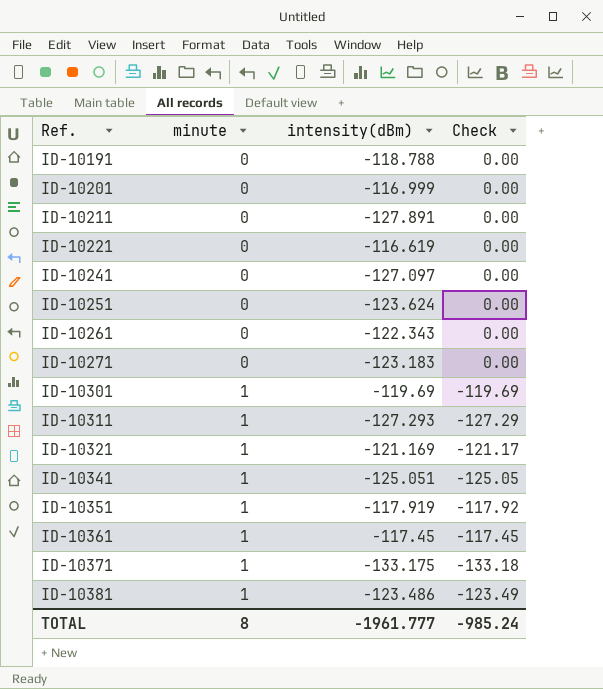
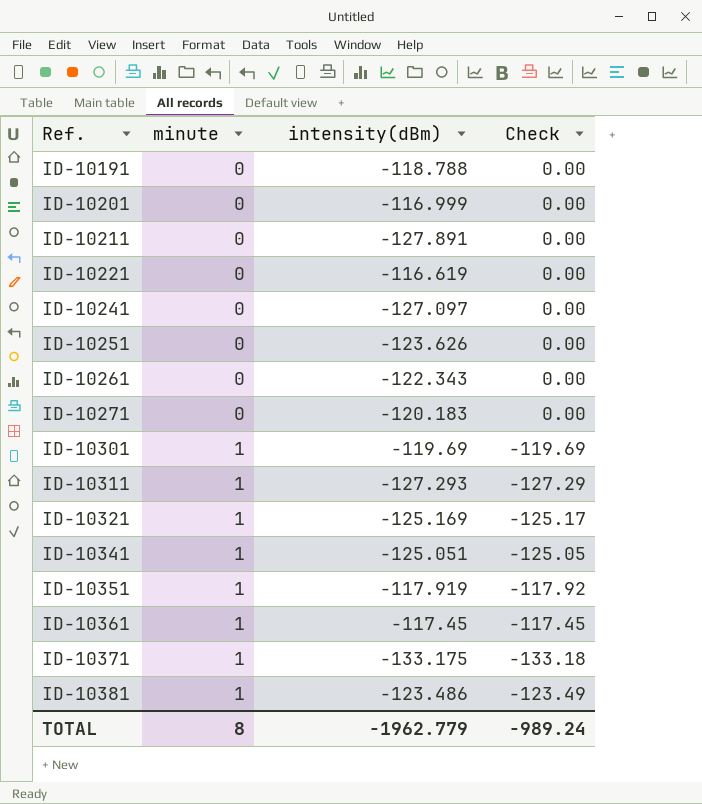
ID-10251 | intensity(dBm): -123.624 -> -123.626
ID-10271 | intensity(dBm): -123.183 -> -120.183
ID-10321 | intensity(dBm): -121.169 -> -125.169
ID-10321 | Check: -121.17 -> -125.17
TOTAL | intensity(dBm): -1961.777 -> -1962.779
TOTAL | Check: -985.24 -> -989.24

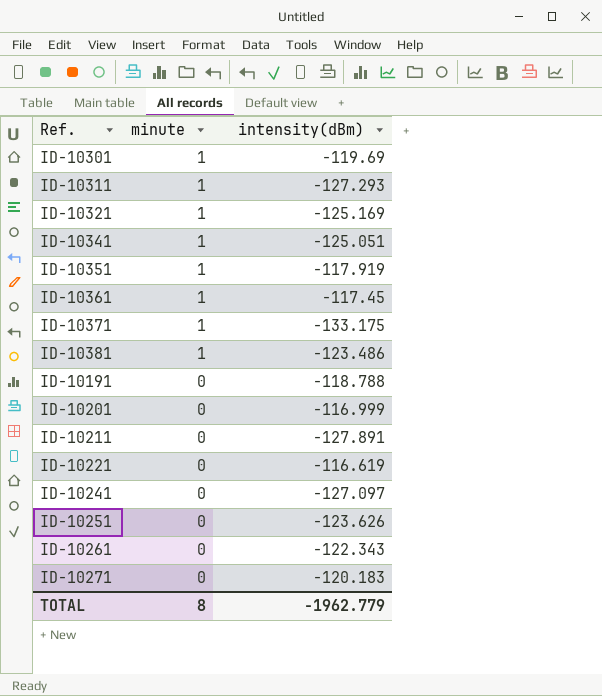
row order: Ref. ascending -> minute descending
column Check | formula: [minute] * [intensity(dBm)] -> none

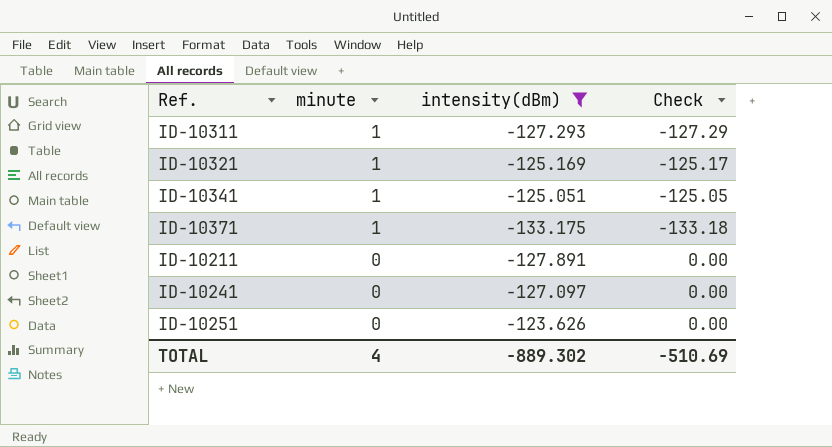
filter: none -> intensity(dBm) <= -123.626
column Check | formula: none -> [minute] * [intensity(dBm)]
TOTAL | minute: 8 -> 4
TOTAL | intensity(dBm): -1962.779 -> -889.302

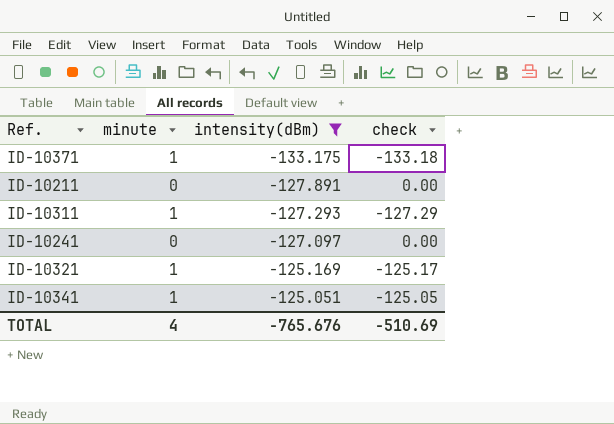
row order: minute descending -> intensity(dBm) ascending
column name: Check -> check
row ID-10251: 0 | -123.626 | 0.00 -> none
TOTAL | intensity(dBm): -889.302 -> -765.676

